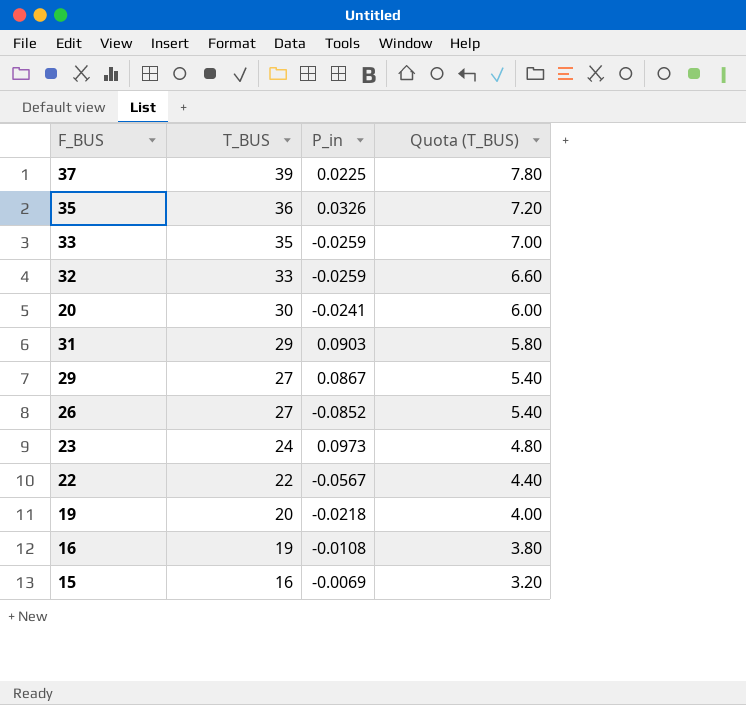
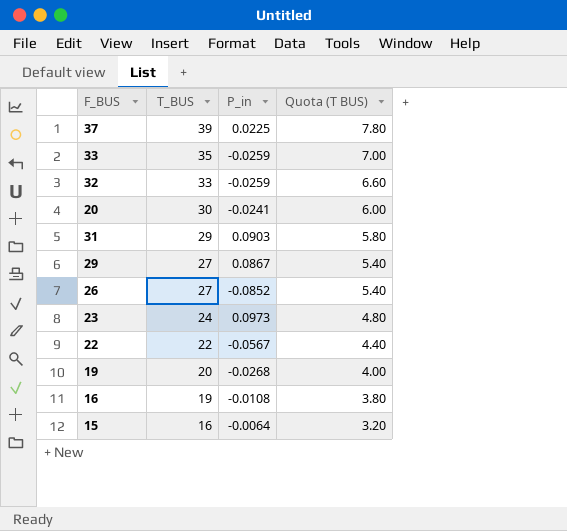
column name: Quota (T_BUS) -> Quota (T BUS)
row 35: 36 | 0.0326 | 7.20 -> none
19 | P_in: -0.0218 -> -0.0268
15 | P_in: -0.0069 -> -0.0064

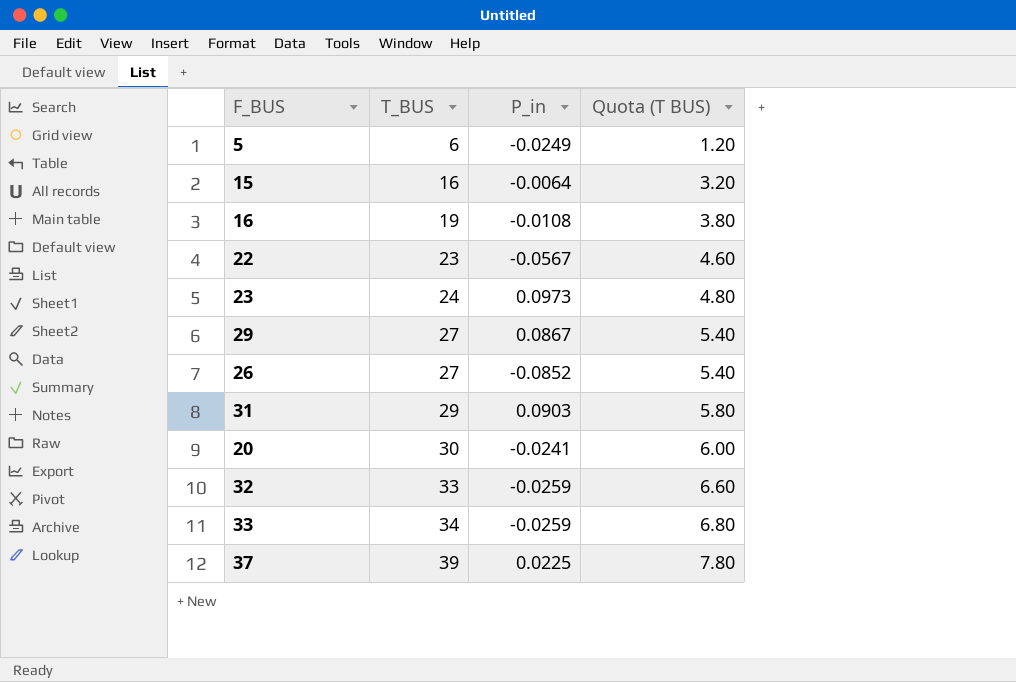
row order: T_BUS descending -> T_BUS ascending
row 19: 20 | -0.0268 | 4.00 -> none
row 5: none -> 6 | -0.0249 | 1.20
22 | T_BUS: 22 -> 23
22 | Quota (T BUS): 4.40 -> 4.60
33 | T_BUS: 35 -> 34
33 | Quota (T BUS): 7.00 -> 6.80

